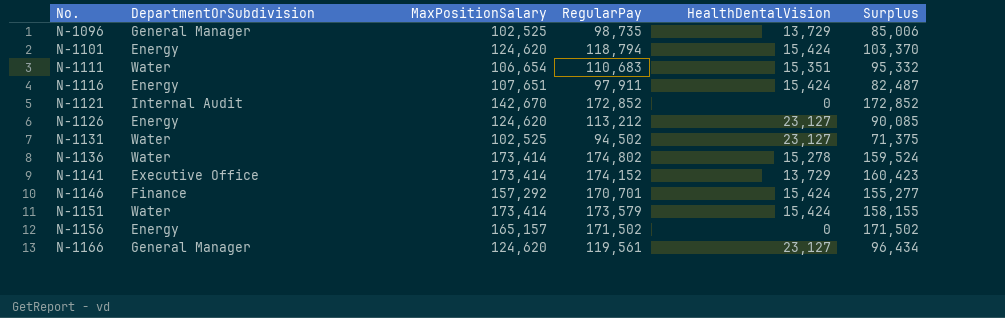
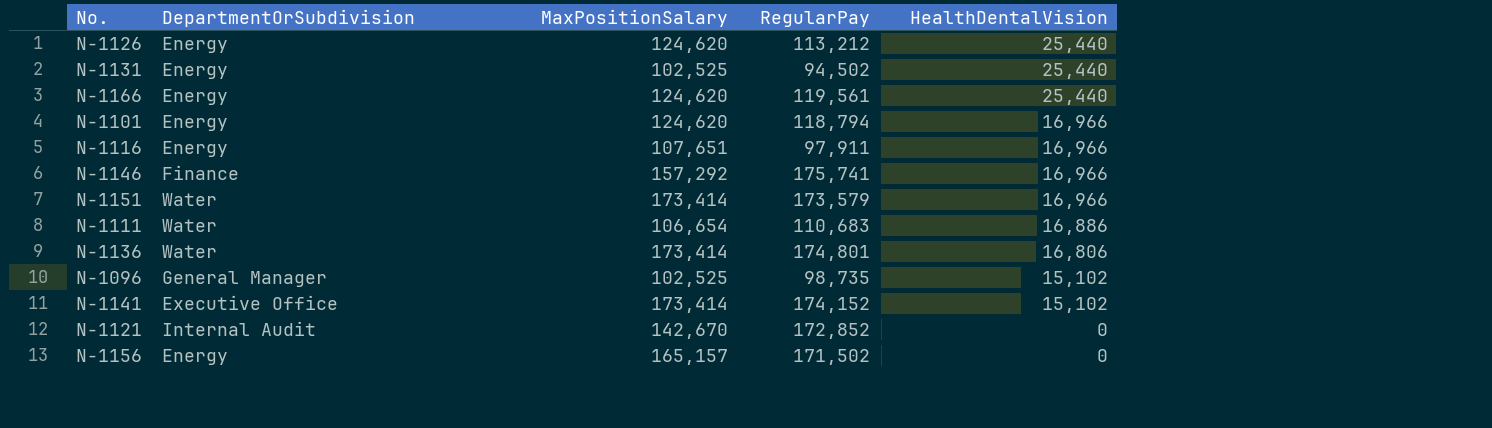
row order: No. ascending -> HealthDentalVision descending
column Surplus | formula: [RegularPay] - [HealthDentalVision] -> none
N-1126 | HealthDentalVision: 23,127 -> 25,440
N-1131 | DepartmentOrSubdivision: Water -> Energy
N-1131 | HealthDentalVision: 23,127 -> 25,440
N-1166 | DepartmentOrSubdivision: General Manager -> Energy
N-1166 | HealthDentalVision: 23,127 -> 25,440
N-1101 | HealthDentalVision: 15,424 -> 16,966
N-1116 | HealthDentalVision: 15,424 -> 16,966
N-1146 | RegularPay: 170,701 -> 175,741
N-1146 | HealthDentalVision: 15,424 -> 16,966
N-1151 | HealthDentalVision: 15,424 -> 16,966
N-1111 | HealthDentalVision: 15,351 -> 16,886
N-1136 | RegularPay: 174,802 -> 174,801
N-1136 | HealthDentalVision: 15,278 -> 16,806
N-1096 | HealthDentalVision: 13,729 -> 15,102
N-1141 | HealthDentalVision: 13,729 -> 15,102

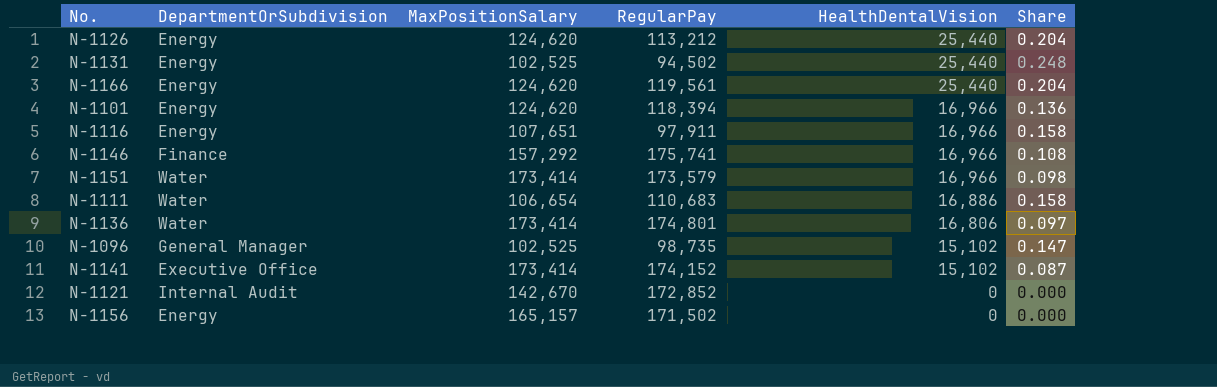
column Share | formula: none -> [HealthDentalVision] / [MaxPositionSalary]
N-1101 | RegularPay: 118,794 -> 118,394

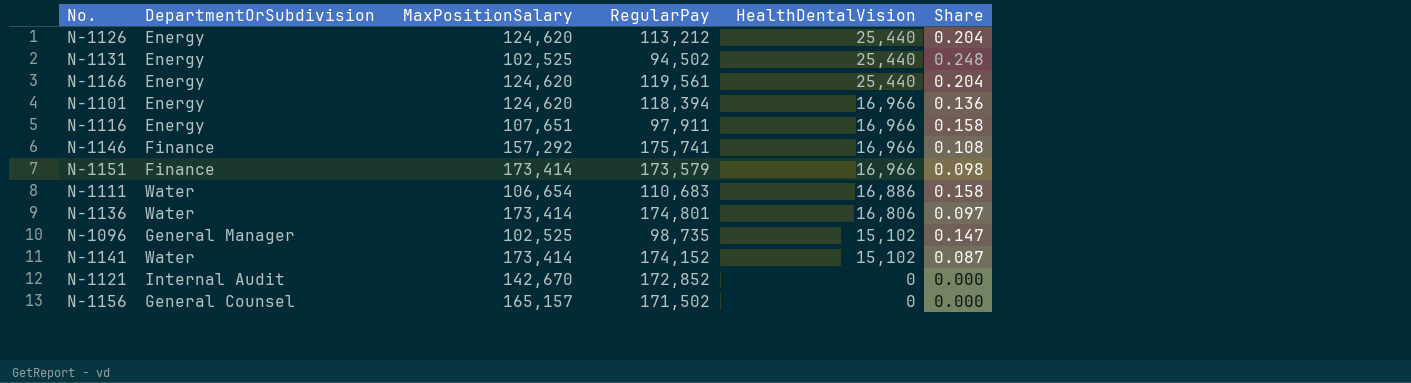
N-1151 | DepartmentOrSubdivision: Water -> Finance
N-1141 | DepartmentOrSubdivision: Executive Office -> Water
N-1156 | DepartmentOrSubdivision: Energy -> General Counsel

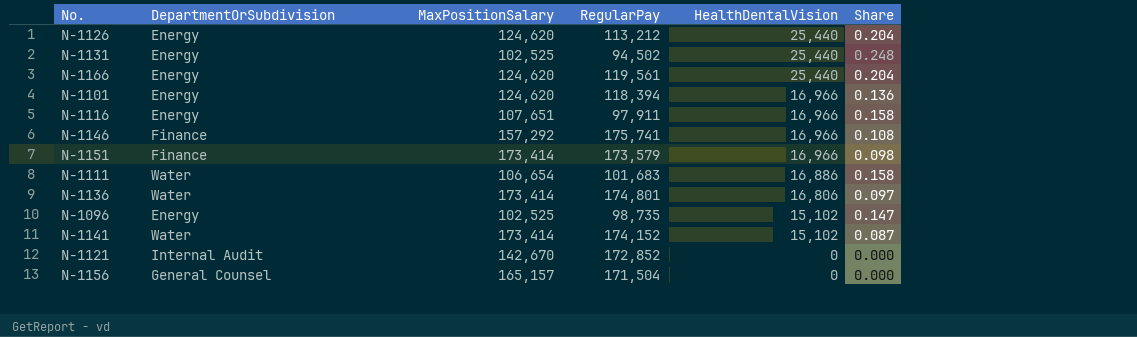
N-1111 | RegularPay: 110,683 -> 101,683
N-1096 | DepartmentOrSubdivision: General Manager -> Energy
N-1156 | RegularPay: 171,502 -> 171,504

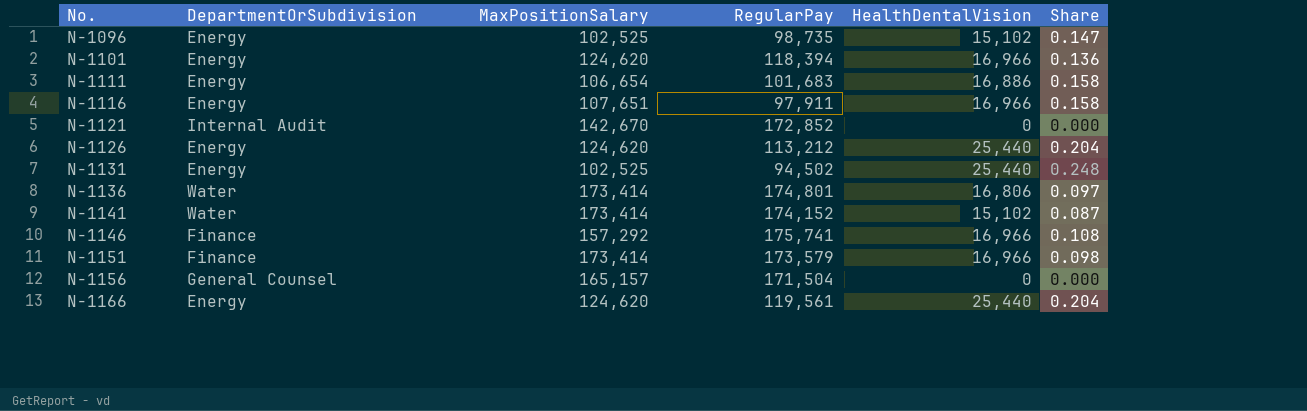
row order: HealthDentalVision descending -> No. ascending
N-1111 | DepartmentOrSubdivision: Water -> Energy

